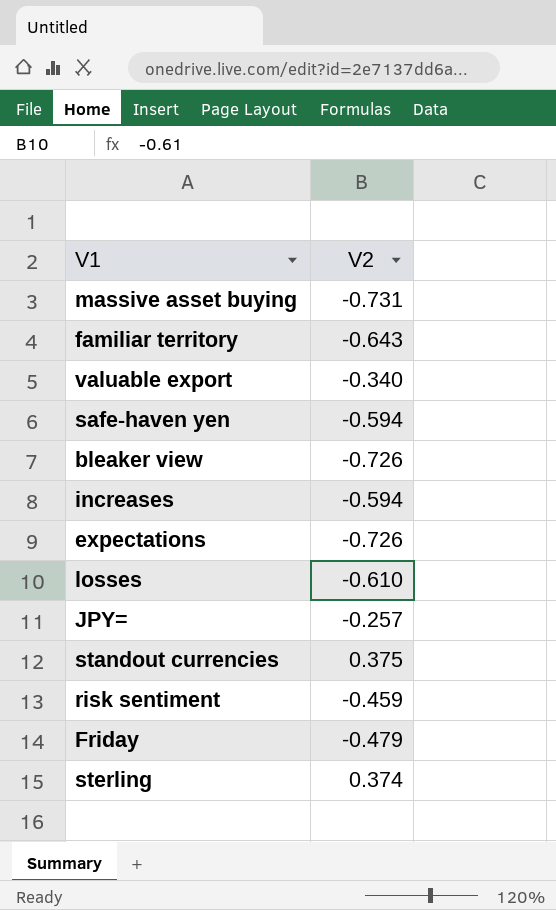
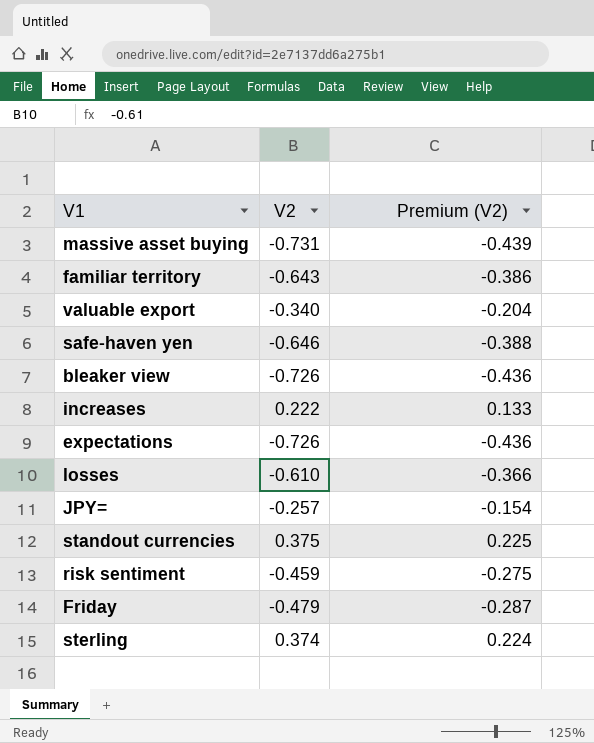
column Premium (V2) | formula: none -> [V2] * 0.6
safe-haven yen | V2: -0.594 -> -0.646
increases | V2: -0.594 -> 0.222

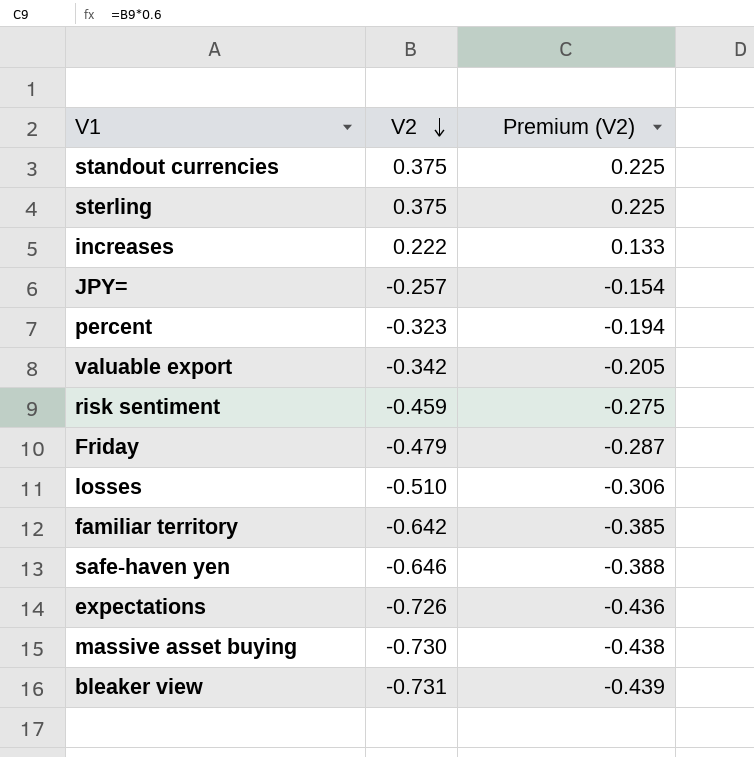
row order: none -> V2 descending
sterling | V2: 0.374 -> 0.375
sterling | Premium (V2): 0.224 -> 0.225
row percent: none -> -0.323 | -0.194
valuable export | V2: -0.340 -> -0.342
valuable export | Premium (V2): -0.204 -> -0.205
losses | V2: -0.610 -> -0.510
losses | Premium (V2): -0.366 -> -0.306
familiar territory | V2: -0.643 -> -0.642
familiar territory | Premium (V2): -0.386 -> -0.385
massive asset buying | V2: -0.731 -> -0.730
massive asset buying | Premium (V2): -0.439 -> -0.438
bleaker view | V2: -0.726 -> -0.731
bleaker view | Premium (V2): -0.436 -> -0.439

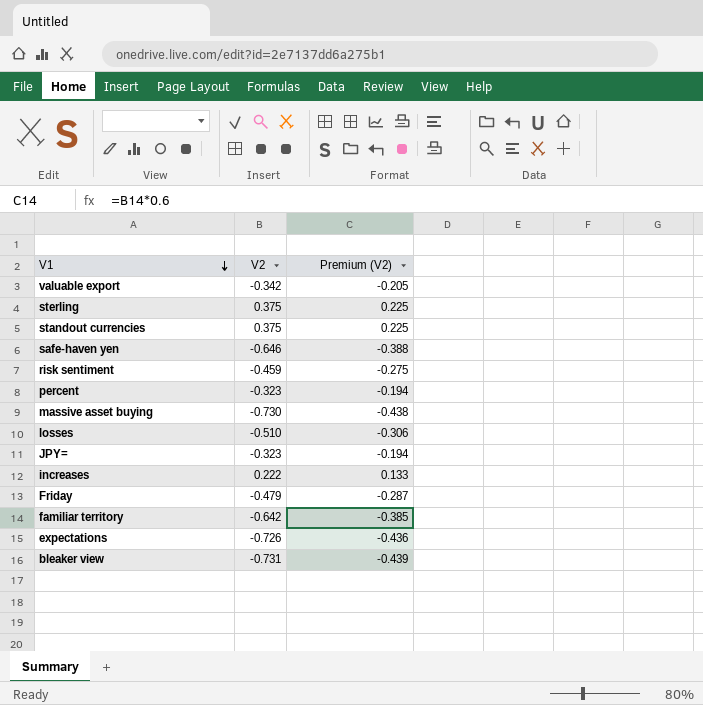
row order: V2 descending -> V1 descending
JPY= | V2: -0.257 -> -0.323
JPY= | Premium (V2): -0.154 -> -0.194

